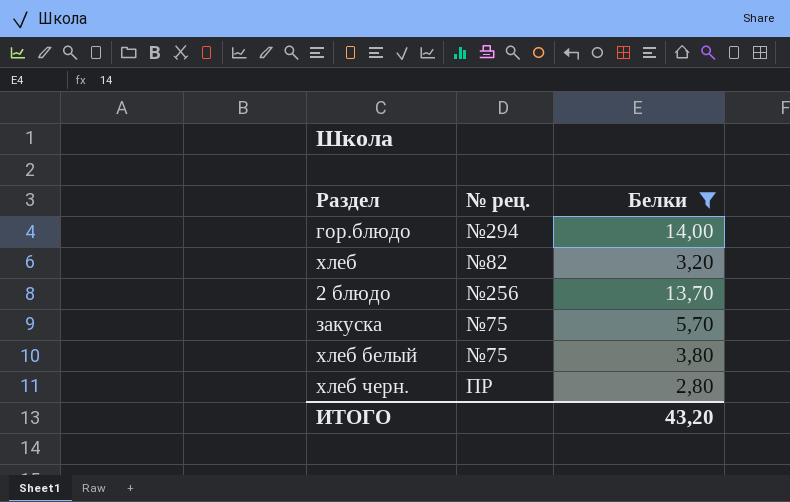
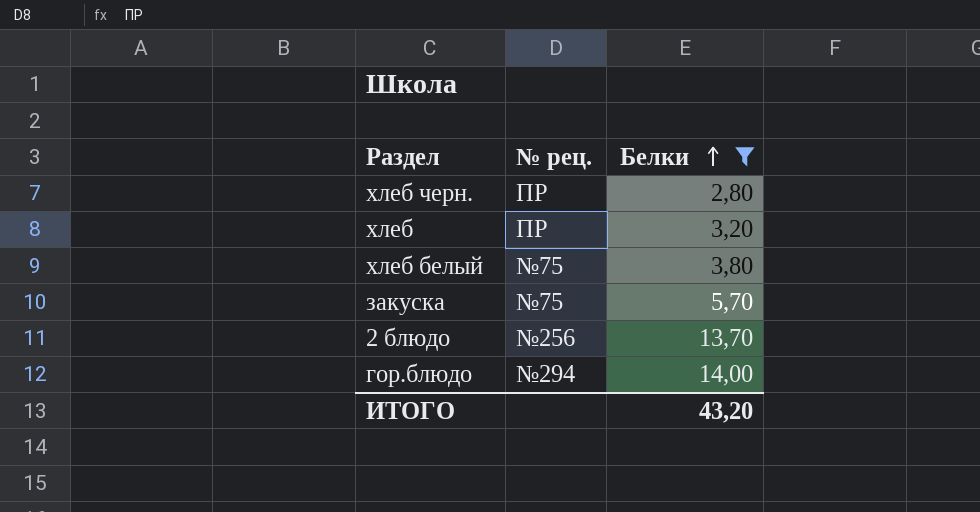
row order: none -> Белки ascending
хлеб | № рец.: №82 -> ПР

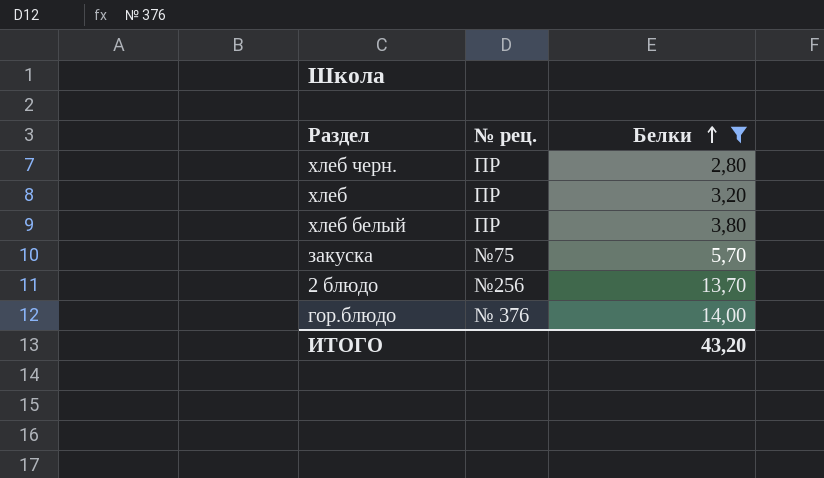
хлеб белый | № рец.: №75 -> ПР
гор.блюдо | № рец.: №294 -> № 376

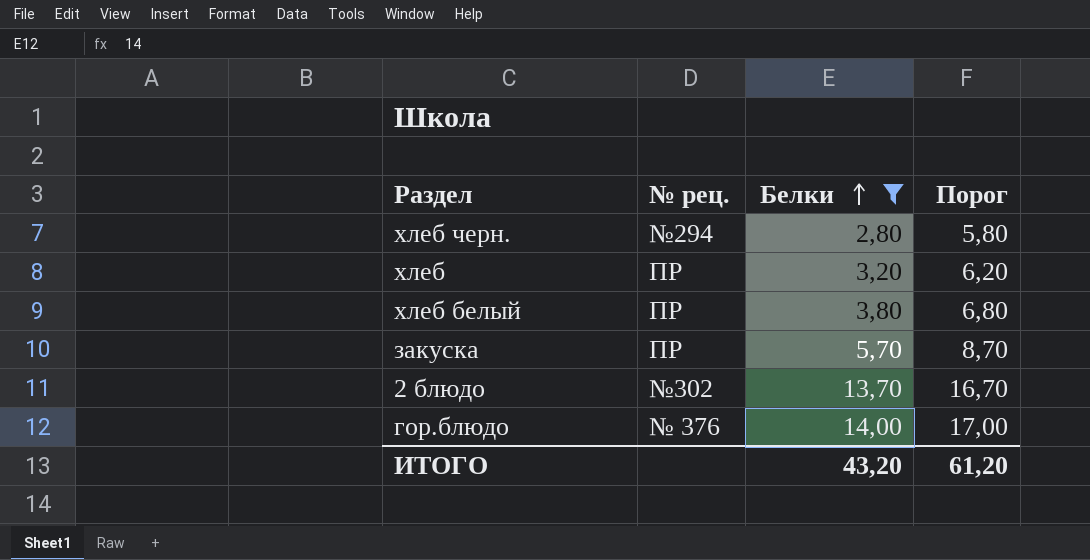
column Порог | formula: none -> [Белки] + 3
хлеб черн. | № рец.: ПР -> №294
закуска | № рец.: №75 -> ПР
2 блюдо | № рец.: №256 -> №302

